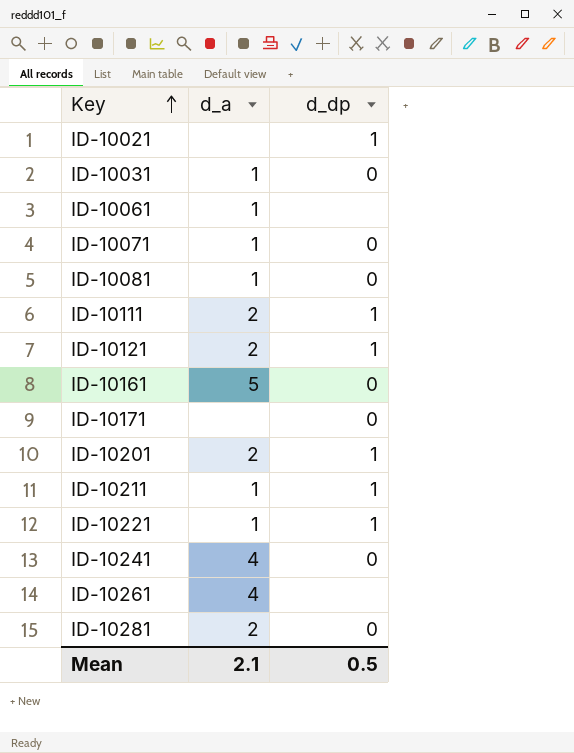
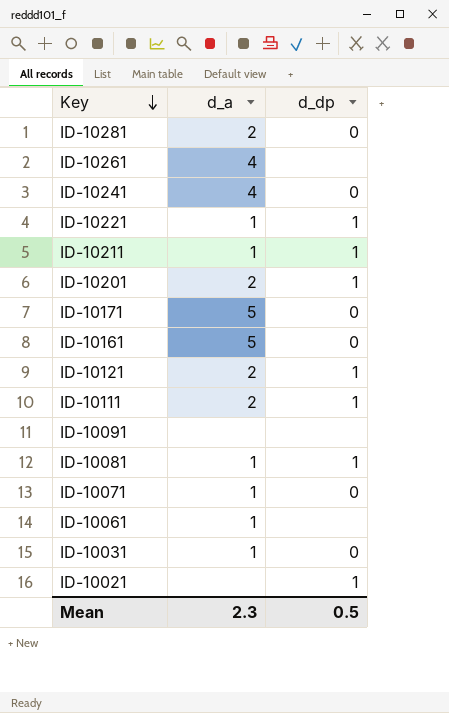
row order: Key ascending -> Key descending
ID-10171 | d_a: none -> 5
row ID-10091: none -> none | none
ID-10081 | d_dp: 0 -> 1
Mean | d_a: 2.1 -> 2.3

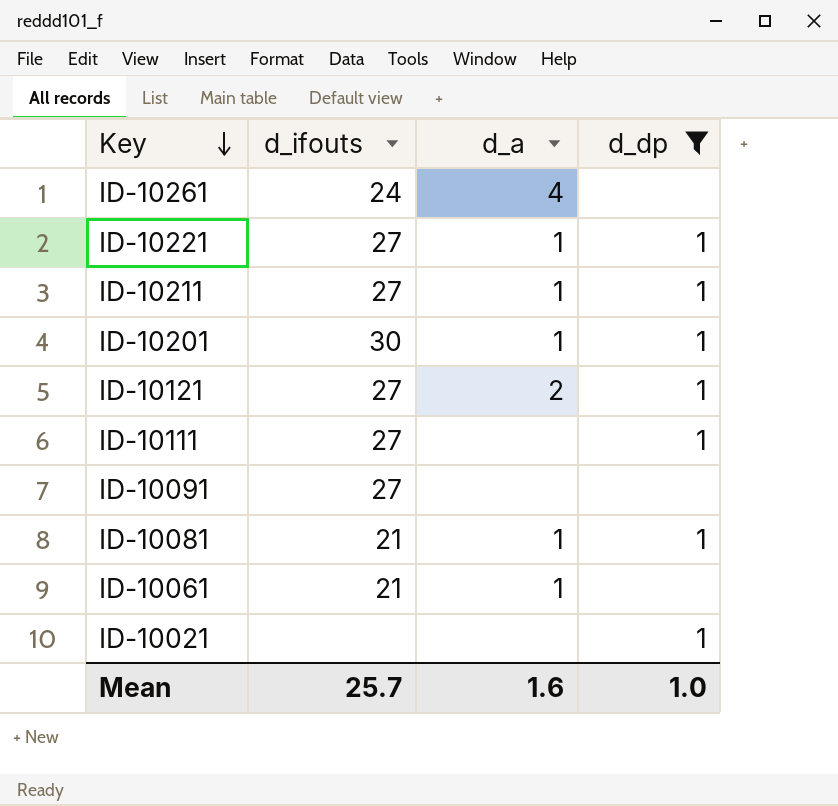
filter: none -> d_dp != 0
column d_ifouts | position: none -> 2
ID-10201 | d_a: 2 -> 1
ID-10111 | d_a: 2 -> none
Mean | d_a: 2.3 -> 1.6
Mean | d_dp: 0.5 -> 1.0

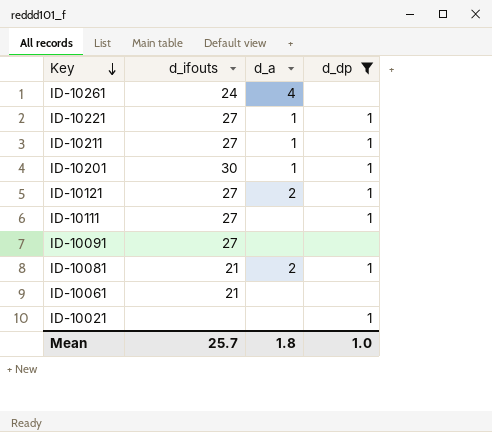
ID-10081 | d_a: 1 -> 2
ID-10061 | d_a: 1 -> none
Mean | d_a: 1.6 -> 1.8

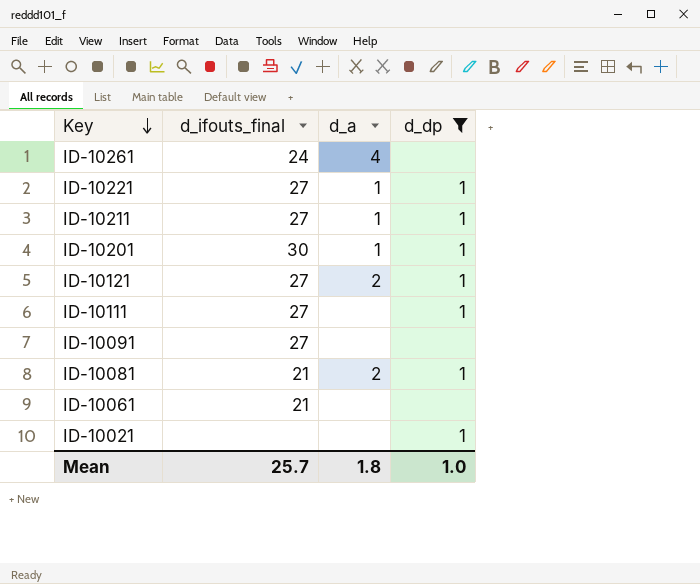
column name: d_ifouts -> d_ifouts_final

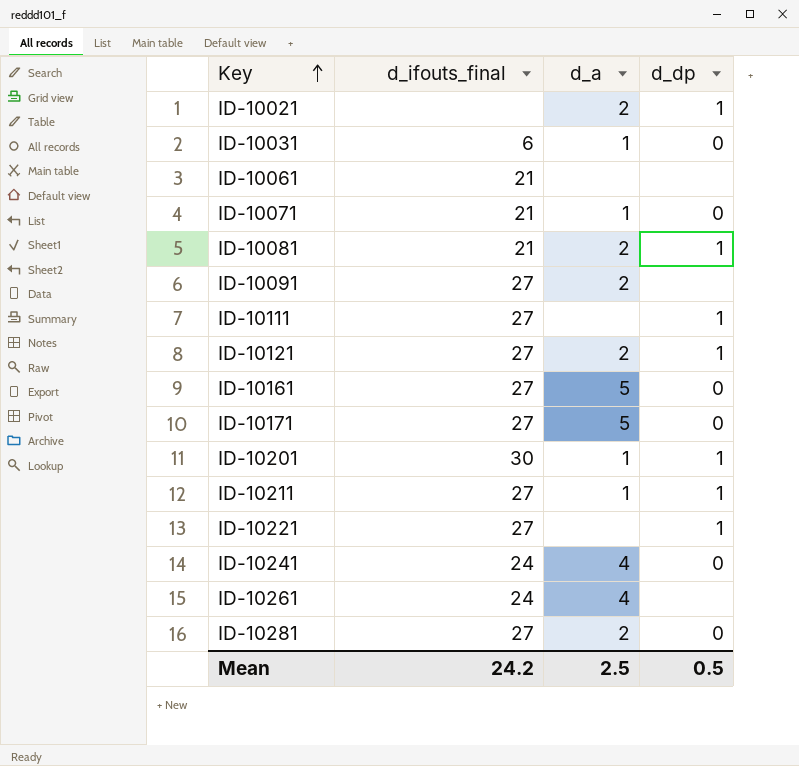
filter: d_dp != 0 -> none
row order: Key descending -> Key ascending
ID-10021 | d_a: none -> 2
ID-10091 | d_a: none -> 2
ID-10221 | d_a: 1 -> none
Mean | d_ifouts_final: 25.7 -> 24.2
Mean | d_a: 1.8 -> 2.5
Mean | d_dp: 1.0 -> 0.5

